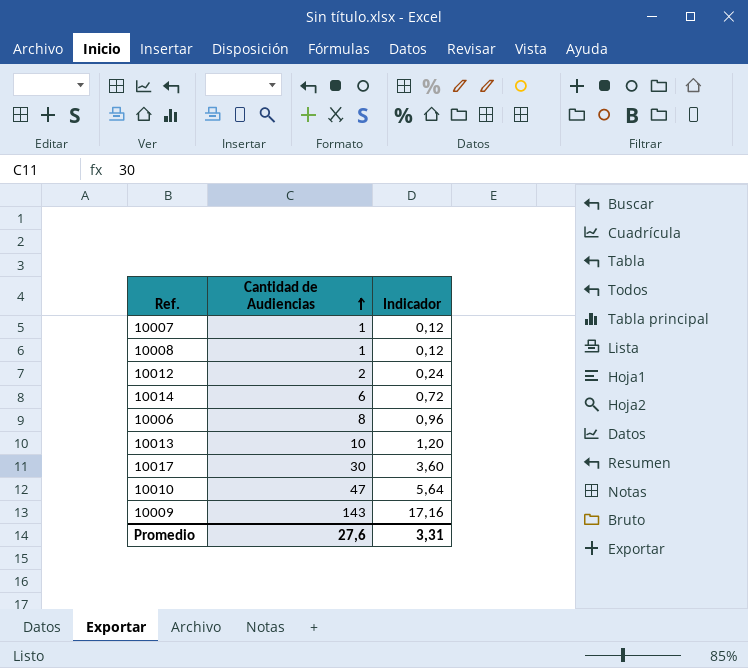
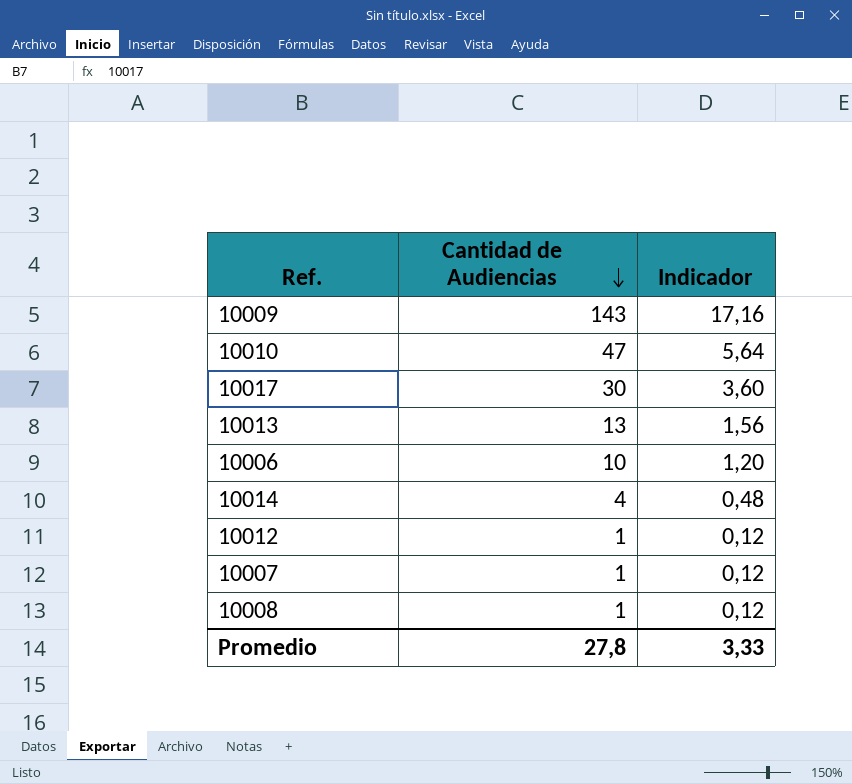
row order: Cantidad de Audiencias ascending -> Cantidad de Audiencias descending
10013 | Cantidad de Audiencias: 10 -> 13
10013 | Indicador: 1,20 -> 1,56
10006 | Cantidad de Audiencias: 8 -> 10
10006 | Indicador: 0,96 -> 1,20
10014 | Cantidad de Audiencias: 6 -> 4
10014 | Indicador: 0,72 -> 0,48
10012 | Cantidad de Audiencias: 2 -> 1
10012 | Indicador: 0,24 -> 0,12
Promedio | Cantidad de Audiencias: 27,6 -> 27,8
Promedio | Indicador: 3,31 -> 3,33

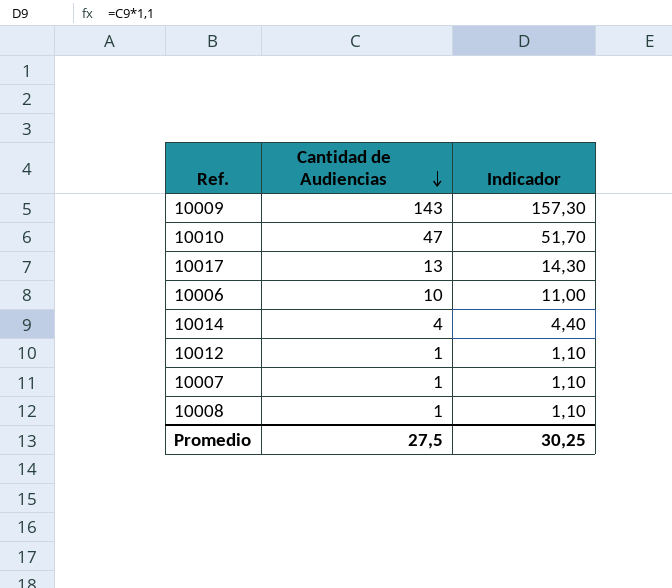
column Indicador | formula: [Cantidad de Audiencias] * 0,12 -> [Cantidad de Audiencias] * 1,1
row 10013: 13 | 1,56 -> none
10017 | Cantidad de Audiencias: 30 -> 13
Promedio | Cantidad de Audiencias: 27,8 -> 27,5
Promedio | Indicador: 3,33 -> 30,25

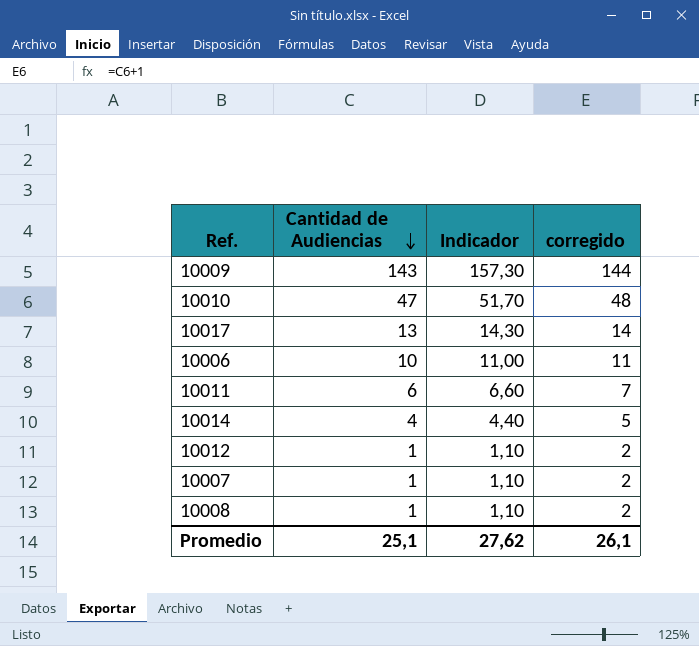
column corregido | formula: none -> [Cantidad de Audiencias] + 1
row 10011: none -> 6 | 6,60 | 7
Promedio | Cantidad de Audiencias: 27,5 -> 25,1
Promedio | Indicador: 30,25 -> 27,62

